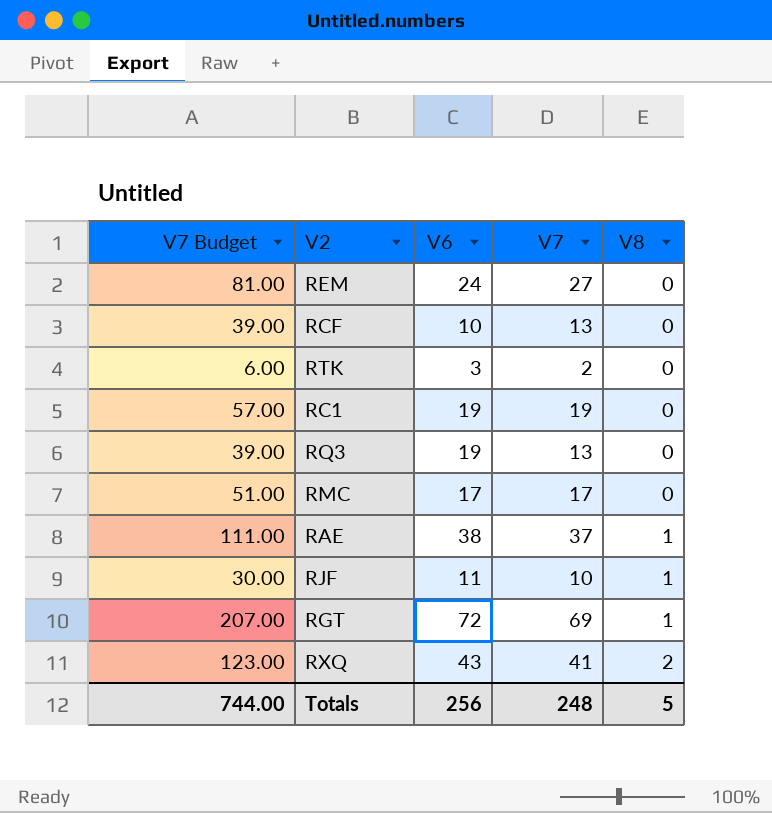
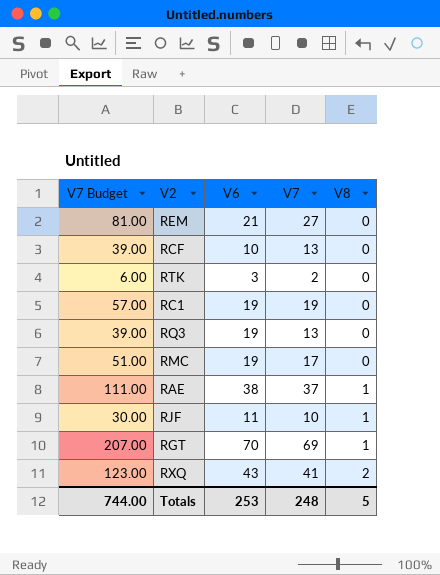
REM | V6: 24 -> 21
RMC | V6: 17 -> 19
RGT | V6: 72 -> 70
Totals | V6: 256 -> 253

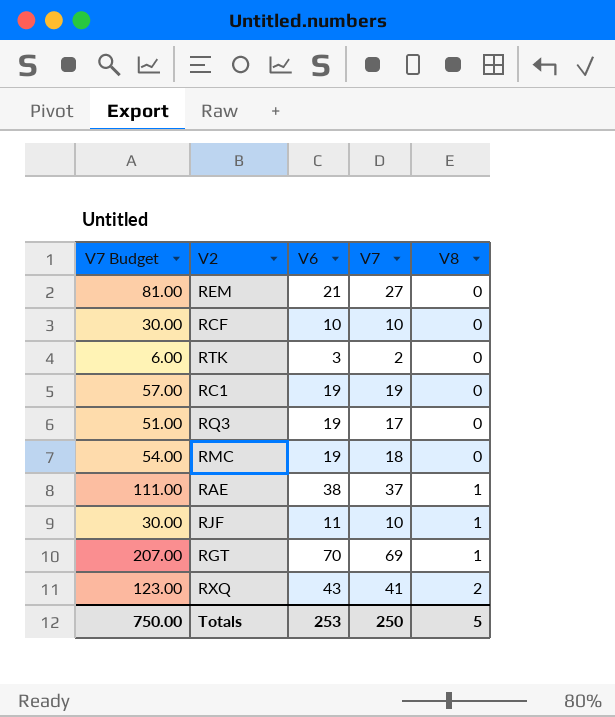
RCF | V7 Budget: 39.00 -> 30.00
RCF | V7: 13 -> 10
RQ3 | V7 Budget: 39.00 -> 51.00
RQ3 | V7: 13 -> 17
RMC | V7 Budget: 51.00 -> 54.00
RMC | V7: 17 -> 18
Totals | V7 Budget: 744.00 -> 750.00
Totals | V7: 248 -> 250

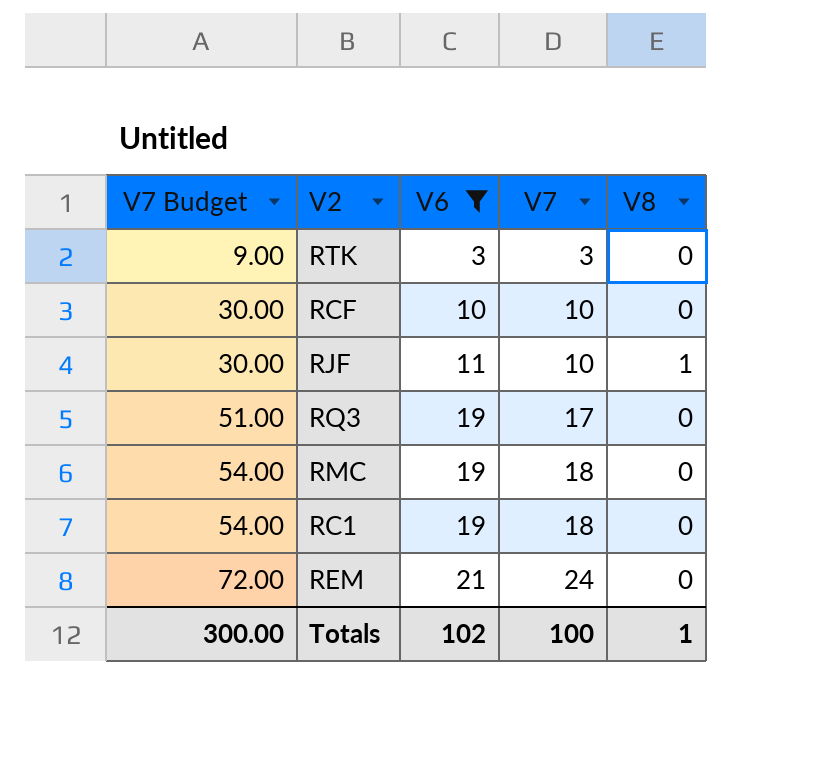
filter: none -> V6 <= 21
row order: V8 ascending -> V7 Budget ascending
RTK | V7 Budget: 6.00 -> 9.00
RTK | V7: 2 -> 3
RC1 | V7 Budget: 57.00 -> 54.00
RC1 | V7: 19 -> 18
REM | V7 Budget: 81.00 -> 72.00
REM | V7: 27 -> 24
Totals | V7 Budget: 750.00 -> 300.00
Totals | V6: 253 -> 102
Totals | V7: 250 -> 100
Totals | V8: 5 -> 1

